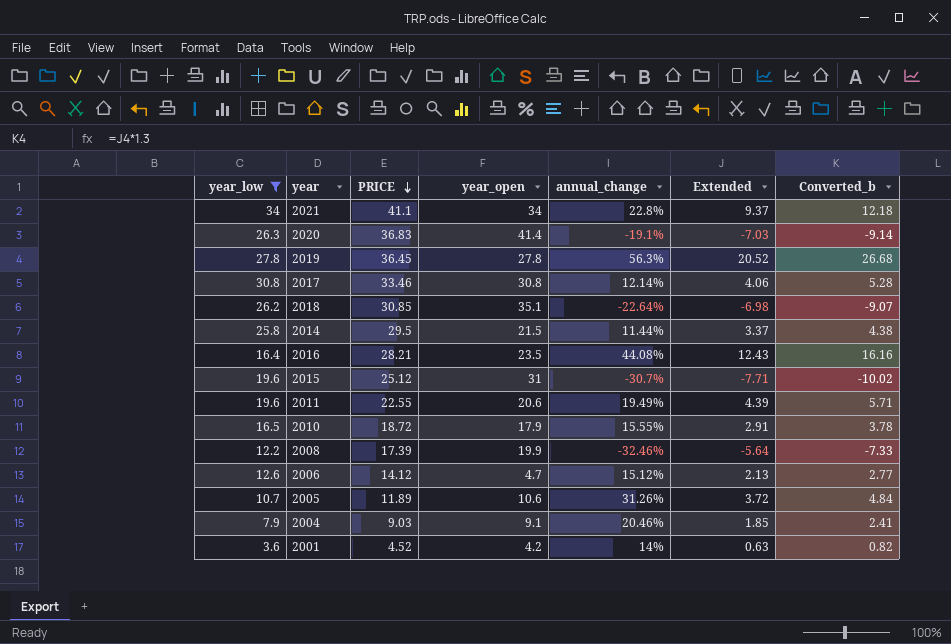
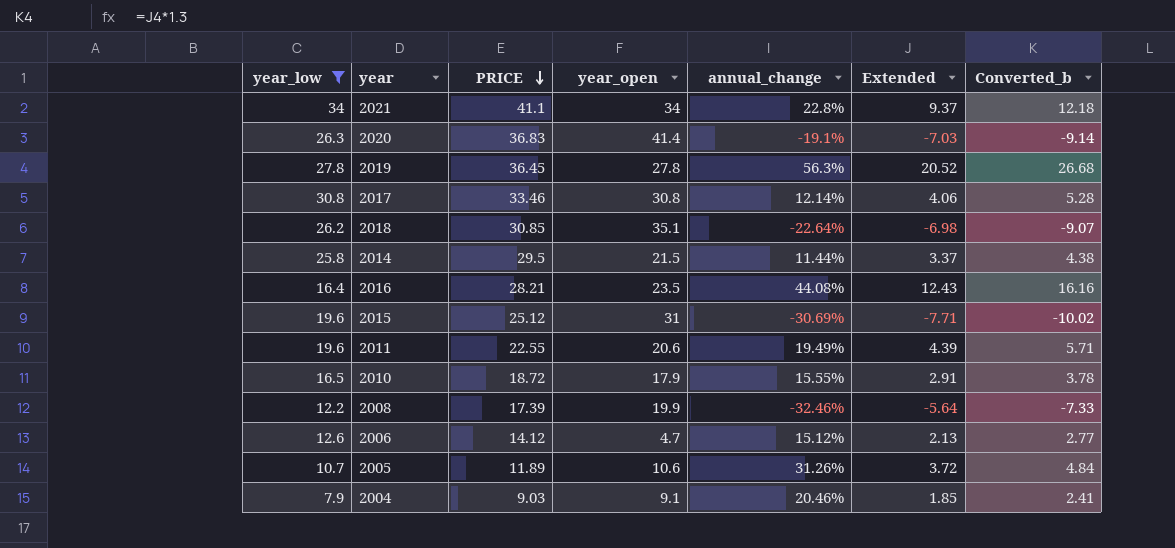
row 2001: 3.6 | 4.52 | 4.2 | 14% | 0.63 | 0.82 -> none
2015 | annual_change: -30.7% -> -30.69%

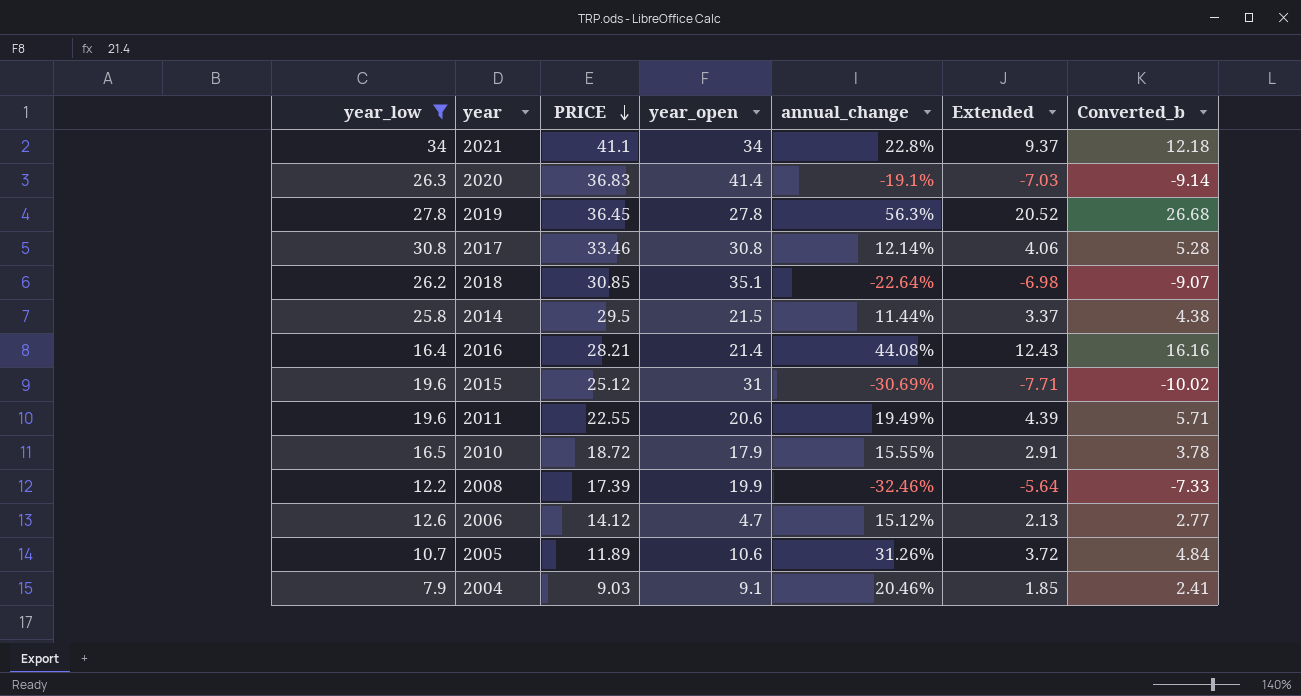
2016 | year_open: 23.5 -> 21.4

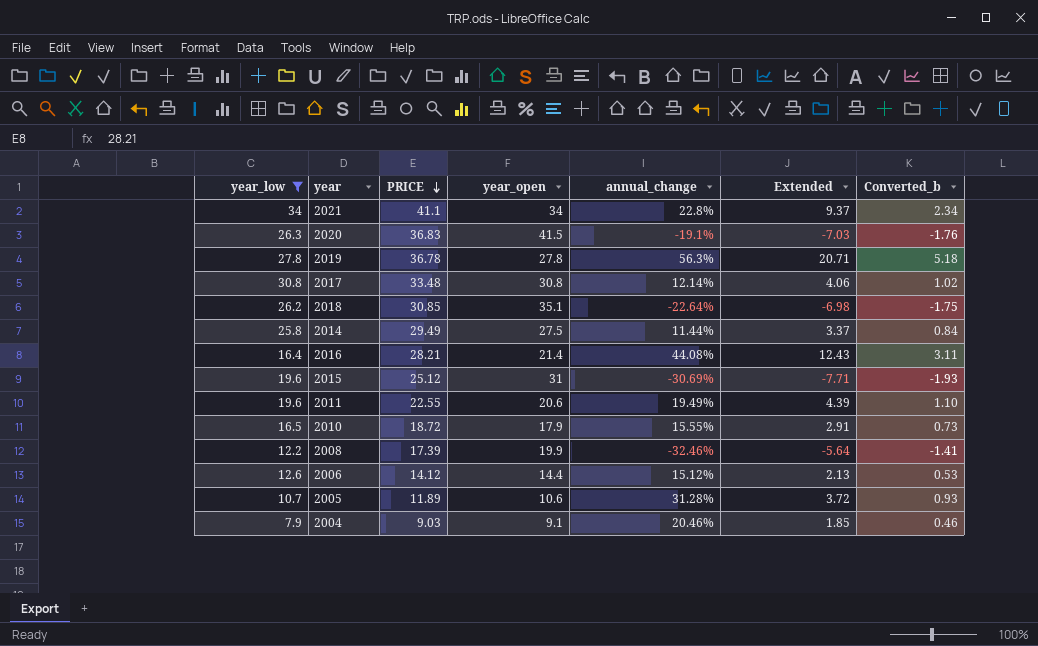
column Converted_b | formula: [Extended] * 1.3 -> [Extended] * 0.25
2020 | year_open: 41.4 -> 41.5
2019 | PRICE: 36.45 -> 36.78
2019 | Extended: 20.52 -> 20.71
2017 | PRICE: 33.46 -> 33.48
2014 | PRICE: 29.5 -> 29.49
2014 | year_open: 21.5 -> 27.5
2006 | year_open: 4.7 -> 14.4
2005 | annual_change: 31.26% -> 31.28%

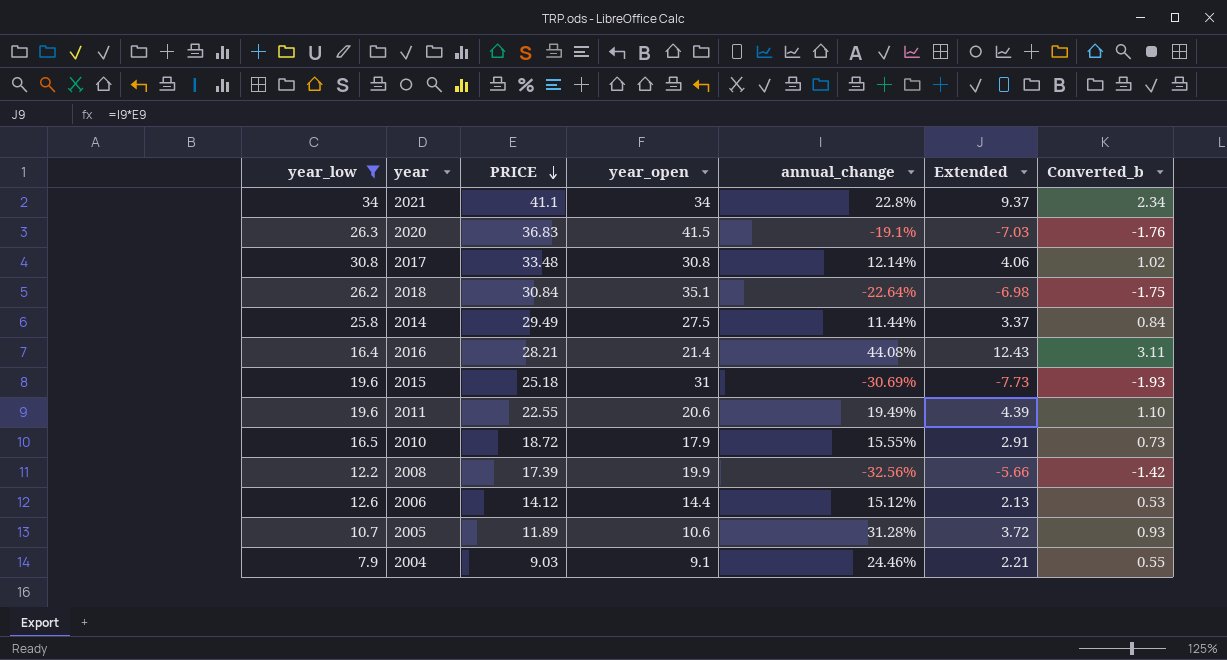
row 2019: 27.8 | 36.78 | 27.8 | 56.3% | 20.71 | 5.18 -> none
2018 | PRICE: 30.85 -> 30.84
2015 | PRICE: 25.12 -> 25.18
2015 | Extended: -7.71 -> -7.73
2008 | annual_change: -32.46% -> -32.56%
2008 | Extended: -5.64 -> -5.66
2008 | Converted_b: -1.41 -> -1.42
2004 | annual_change: 20.46% -> 24.46%
2004 | Extended: 1.85 -> 2.21
2004 | Converted_b: 0.46 -> 0.55

